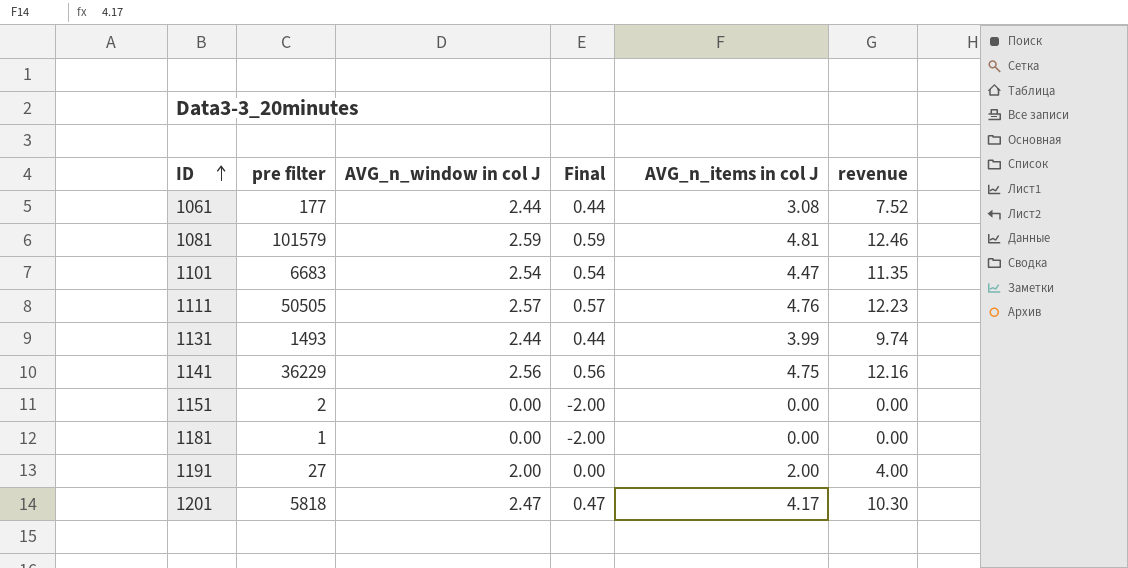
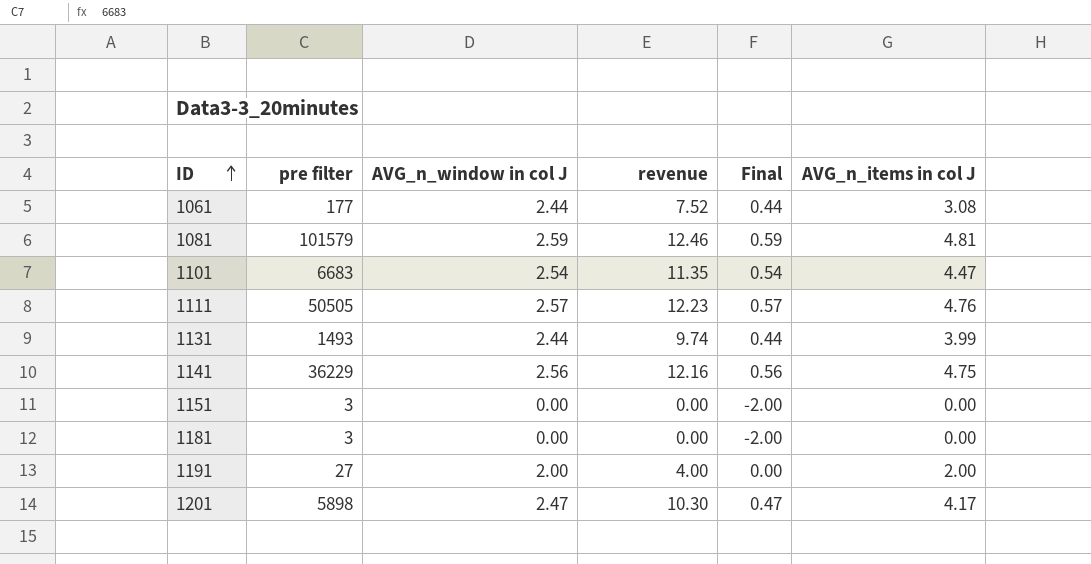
column revenue | position: 6 -> 4
1151 | pre filter: 2 -> 3
1181 | pre filter: 1 -> 3
1201 | pre filter: 5818 -> 5898

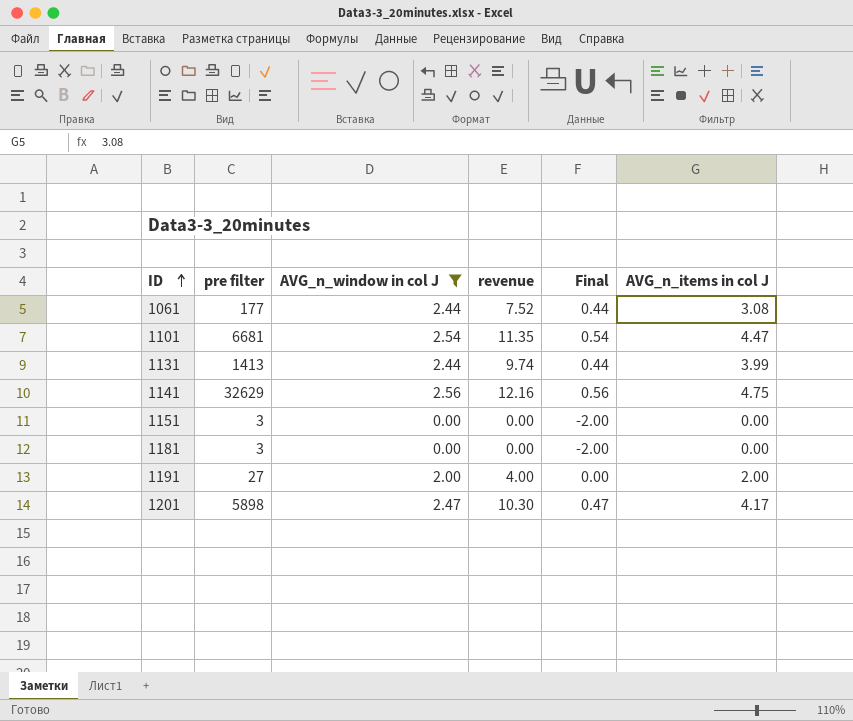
filter: none -> AVG_n_window in col J <= 2.56
1101 | pre filter: 6683 -> 6681
1131 | pre filter: 1493 -> 1413
1141 | pre filter: 36229 -> 32629

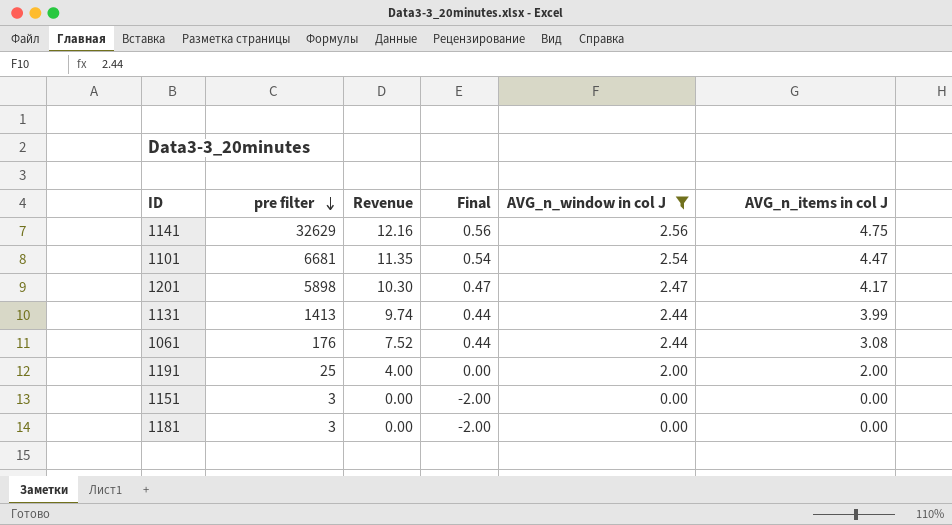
row order: ID ascending -> pre filter descending
column name: revenue -> Revenue
column AVG_n_window in col J | position: 3 -> 5
1061 | pre filter: 177 -> 176
1191 | pre filter: 27 -> 25

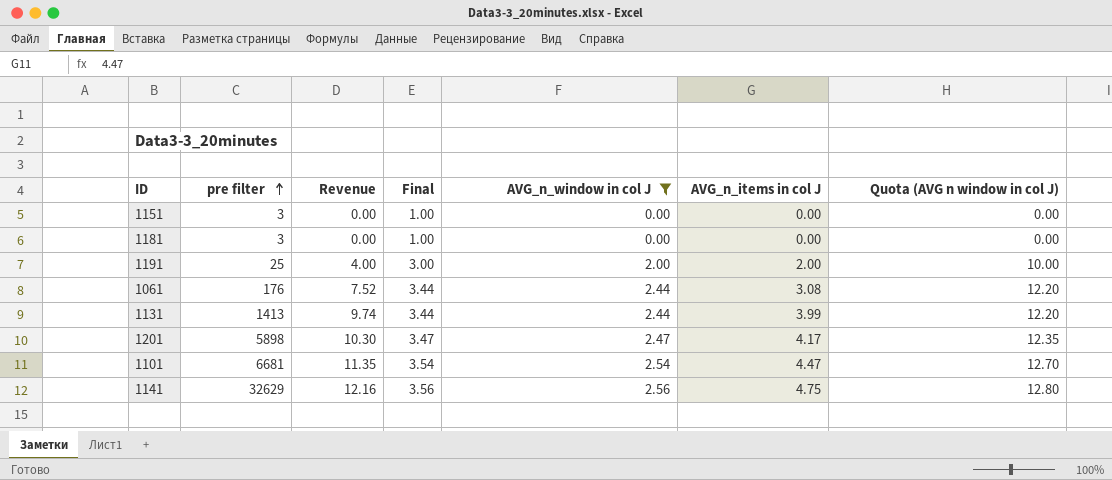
row order: pre filter descending -> pre filter ascending
column Final | formula: [AVG_n_window in col J] - 2 -> [AVG_n_window in col J] + 1
column Quota (AVG n window in col J) | formula: none -> [AVG_n_window in col J] * 5

